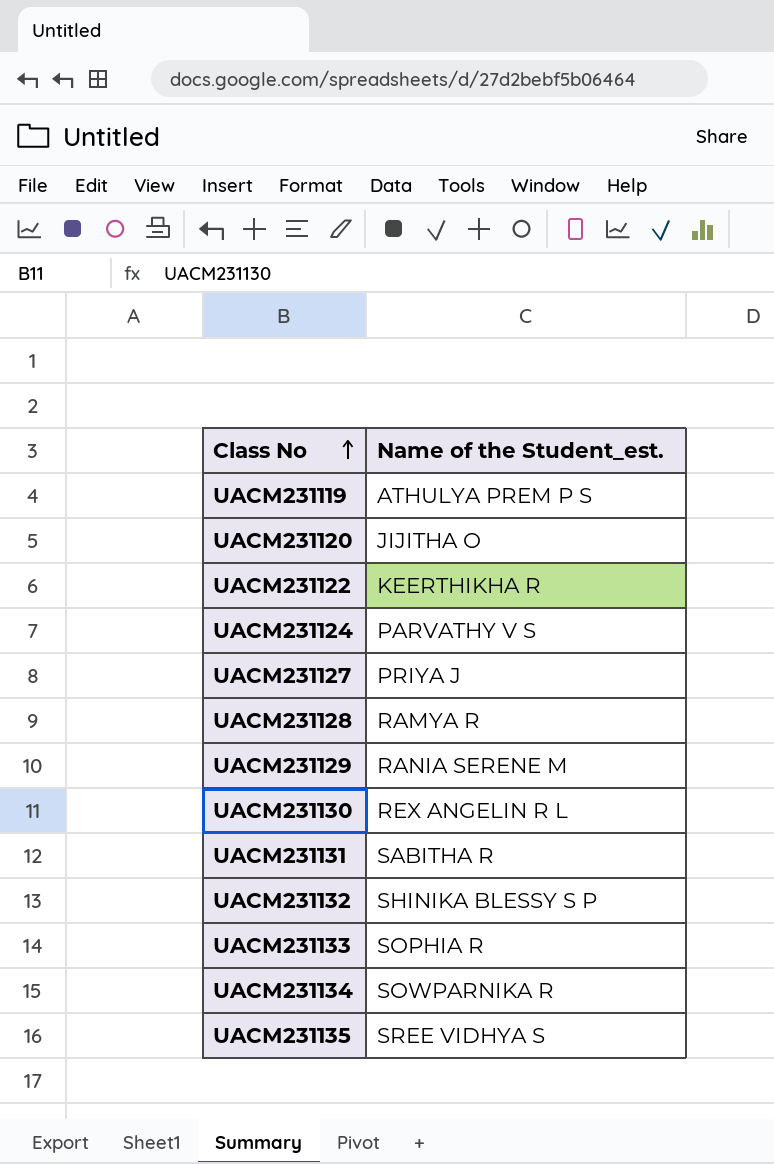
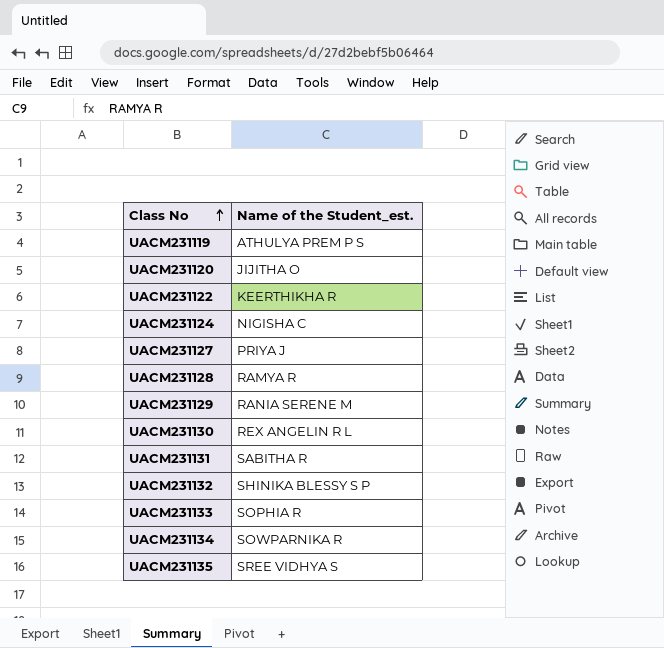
UACM231124 | Name of the Student_est.: PARVATHY V S -> NIGISHA C

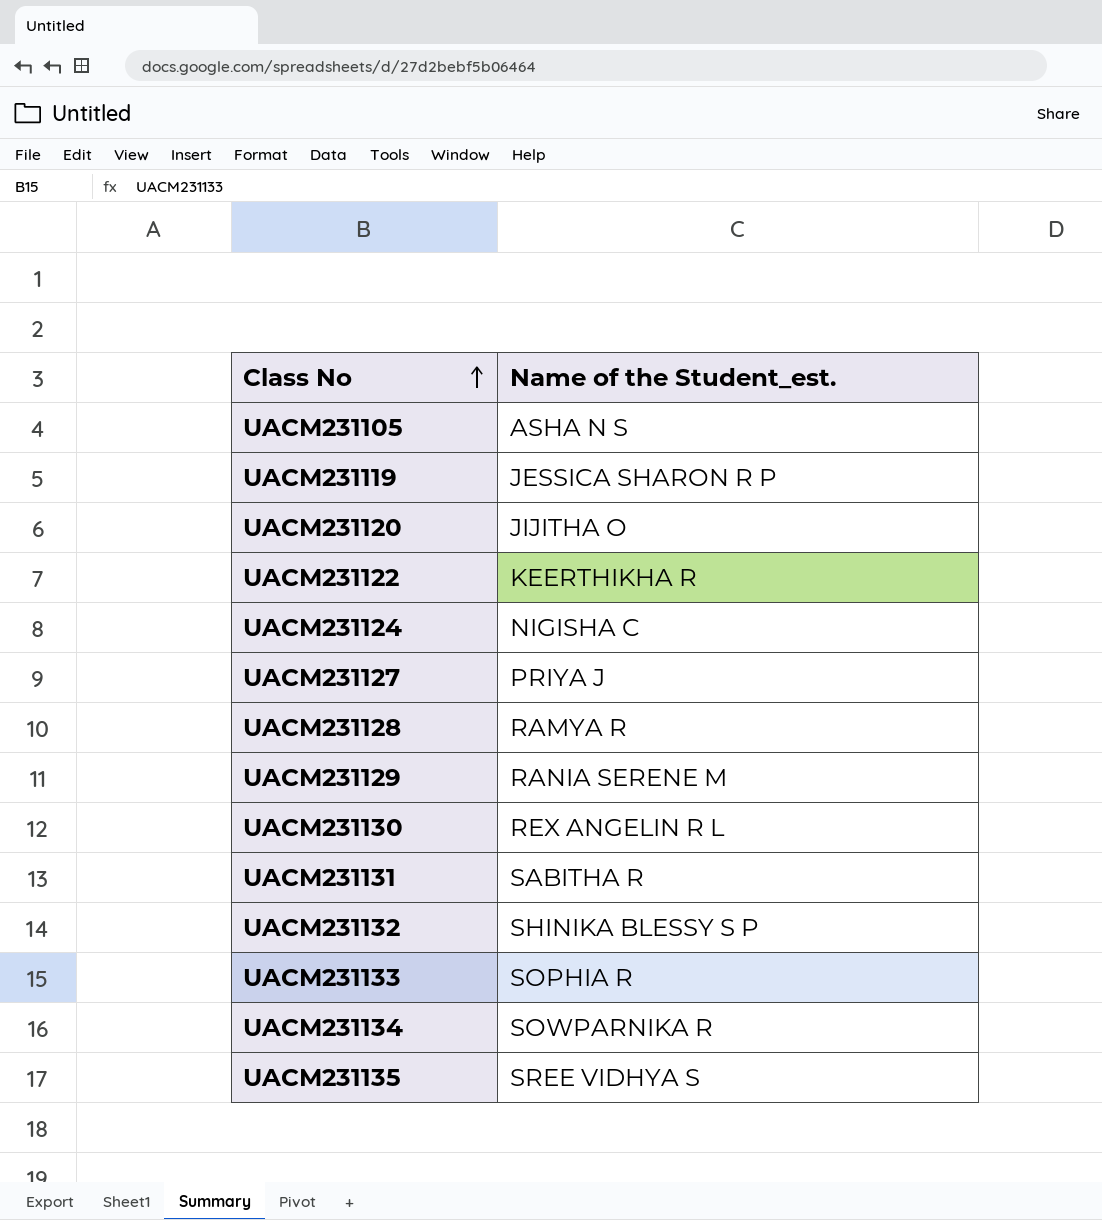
row UACM231105: none -> ASHA N S
UACM231119 | Name of the Student_est.: ATHULYA PREM P S -> JESSICA SHARON R P

